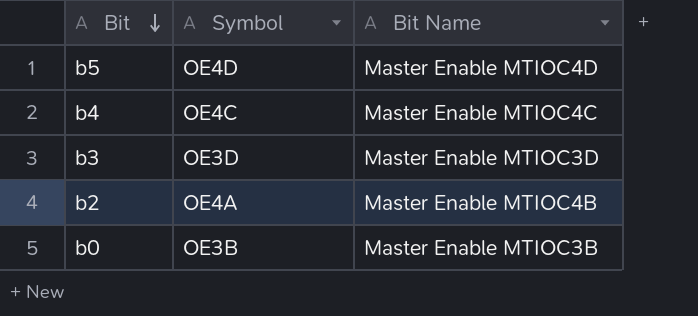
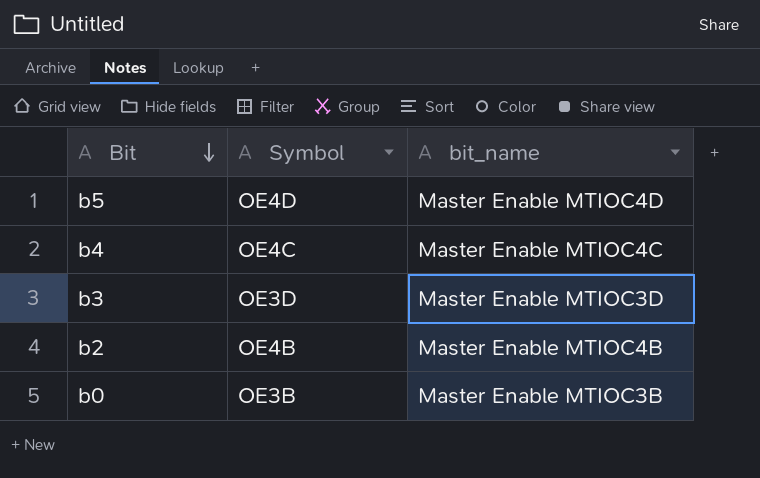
column name: Bit Name -> bit_name
b2 | Symbol: OE4A -> OE4B

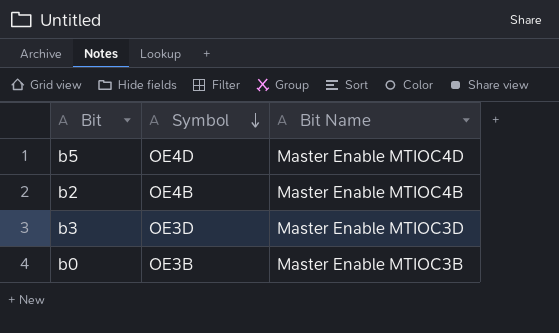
row order: Bit descending -> Symbol descending
column name: bit_name -> Bit Name
row b4: OE4C | Master Enable MTIOC4C -> none

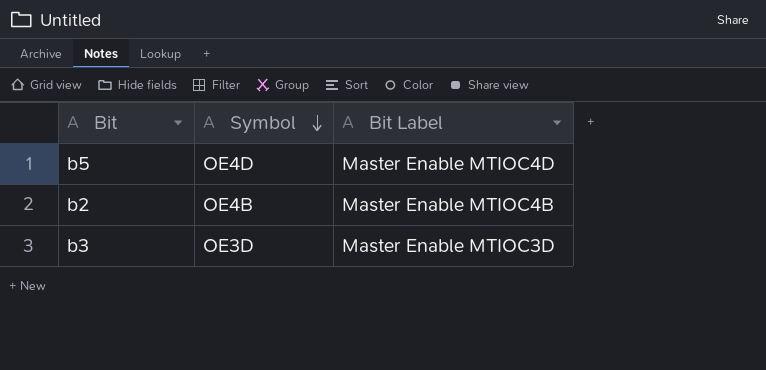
column name: Bit Name -> Bit Label
row b0: OE3B | Master Enable MTIOC3B -> none

